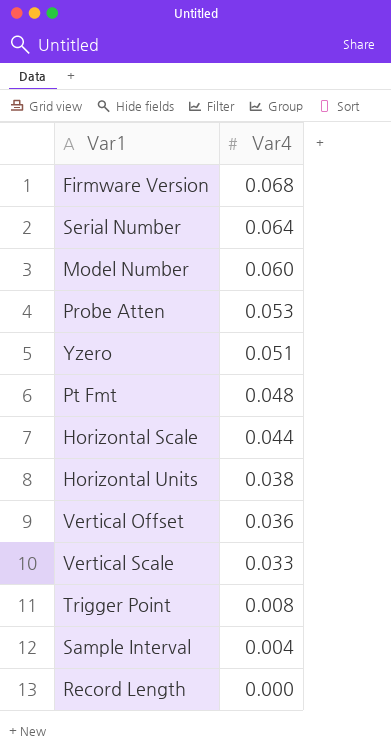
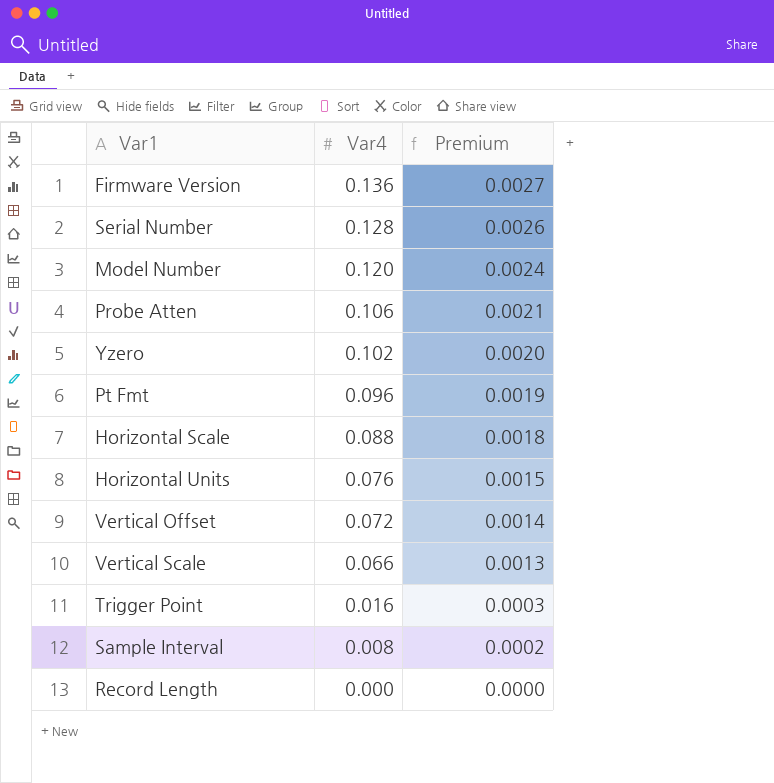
column Premium | formula: none -> [Var4] * 0.02
Firmware Version | Var4: 0.068 -> 0.136
Serial Number | Var4: 0.064 -> 0.128
Model Number | Var4: 0.060 -> 0.120
Probe Atten | Var4: 0.053 -> 0.106
Yzero | Var4: 0.051 -> 0.102
Pt Fmt | Var4: 0.048 -> 0.096
Horizontal Scale | Var4: 0.044 -> 0.088
Horizontal Units | Var4: 0.038 -> 0.076
Vertical Offset | Var4: 0.036 -> 0.072
Vertical Scale | Var4: 0.033 -> 0.066
Trigger Point | Var4: 0.008 -> 0.016
Sample Interval | Var4: 0.004 -> 0.008

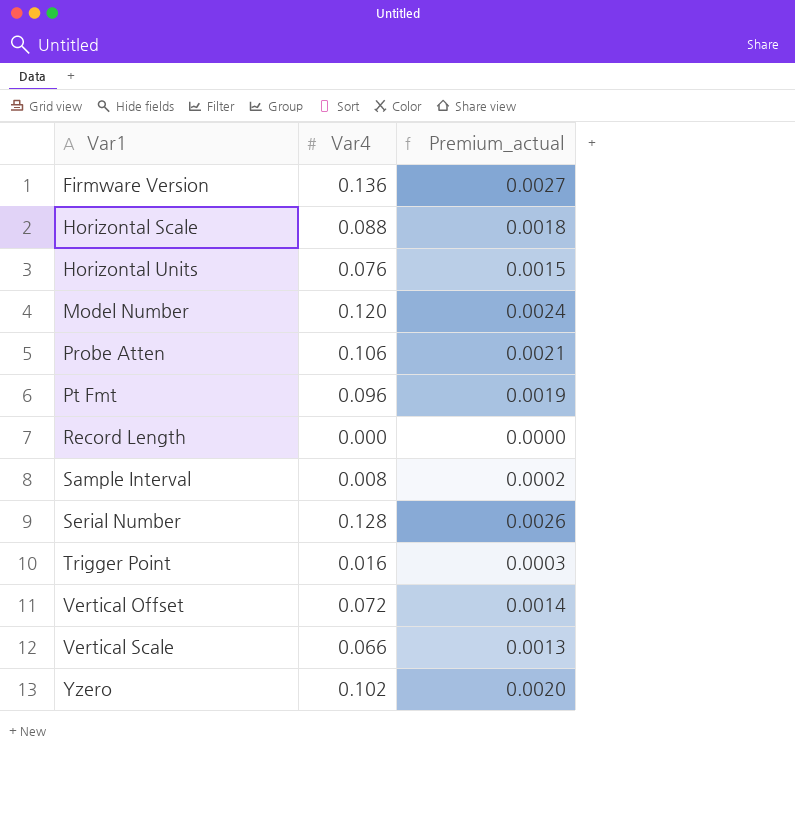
row order: Var4 descending -> Var1 ascending
column name: Premium -> Premium_actual

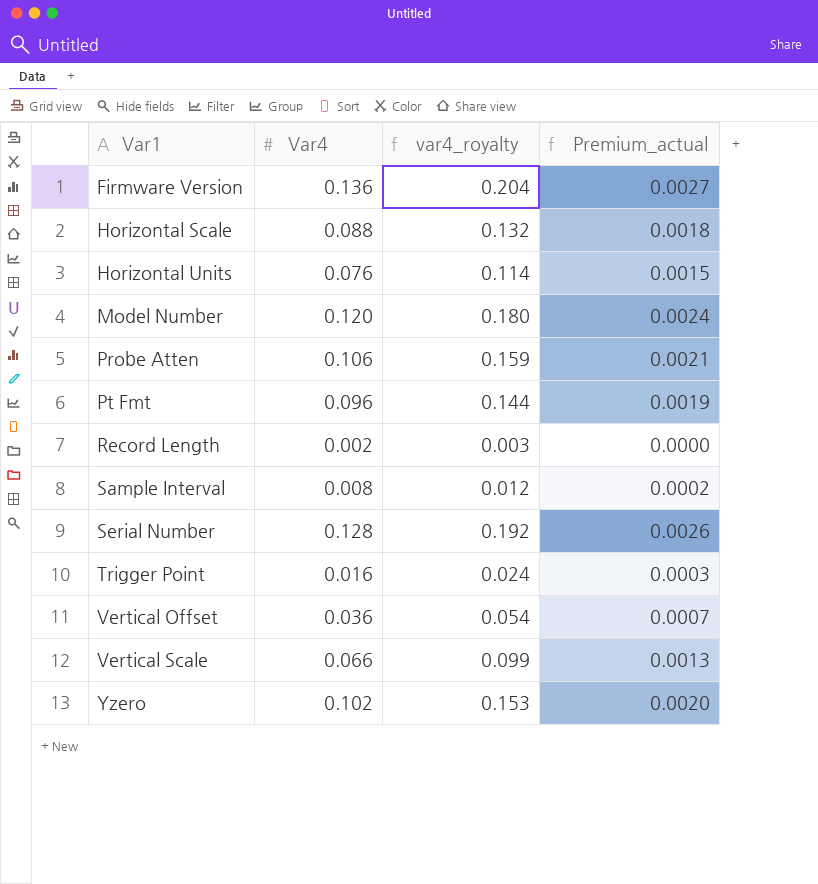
column var4_royalty | formula: none -> [Var4] * 1.5
Record Length | Var4: 0.000 -> 0.002
Vertical Offset | Var4: 0.072 -> 0.036
Vertical Offset | Premium_actual: 0.0014 -> 0.0007

